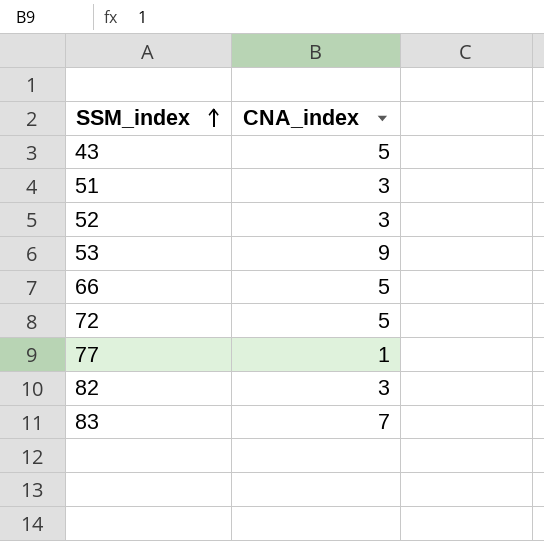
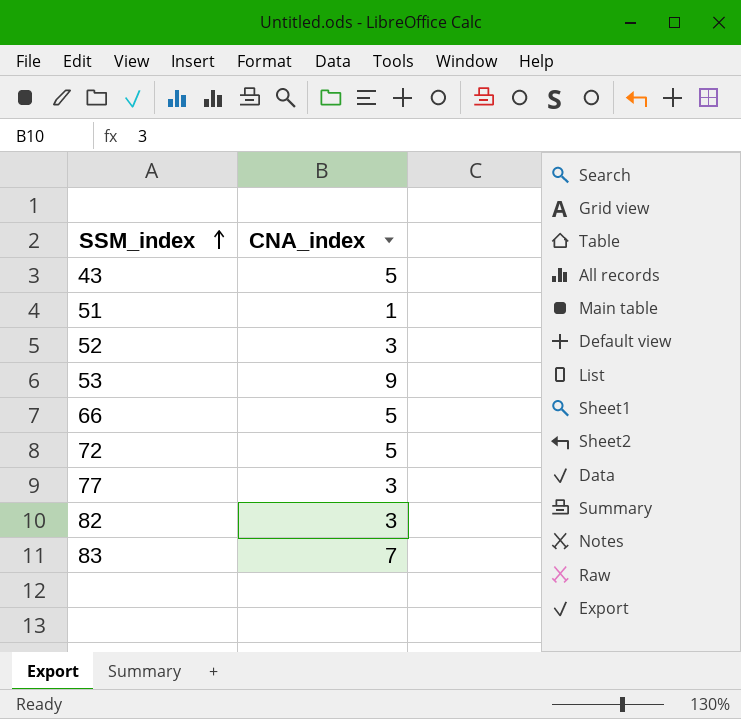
51 | CNA_index: 3 -> 1
77 | CNA_index: 1 -> 3

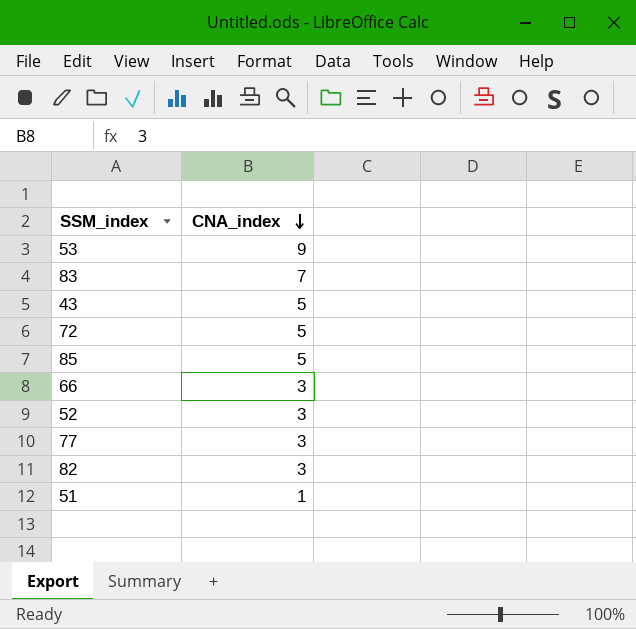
row order: SSM_index ascending -> CNA_index descending
row 85: none -> 5
66 | CNA_index: 5 -> 3

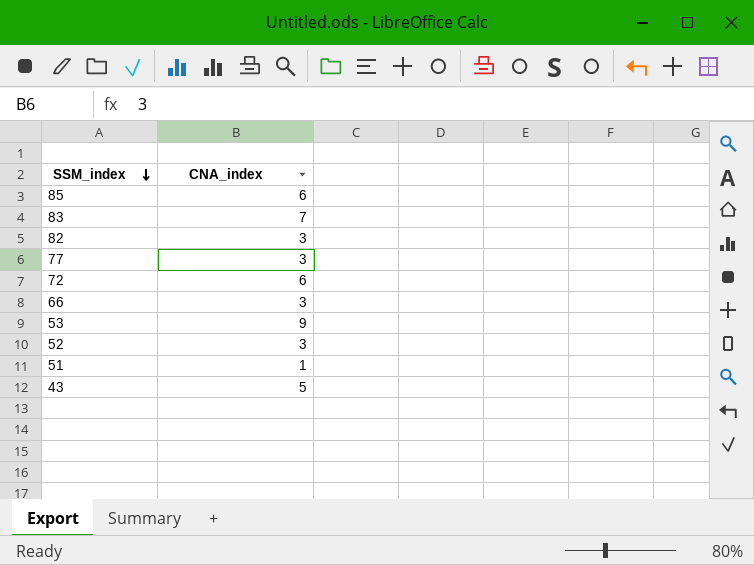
row order: CNA_index descending -> SSM_index descending
85 | CNA_index: 5 -> 6
72 | CNA_index: 5 -> 6

